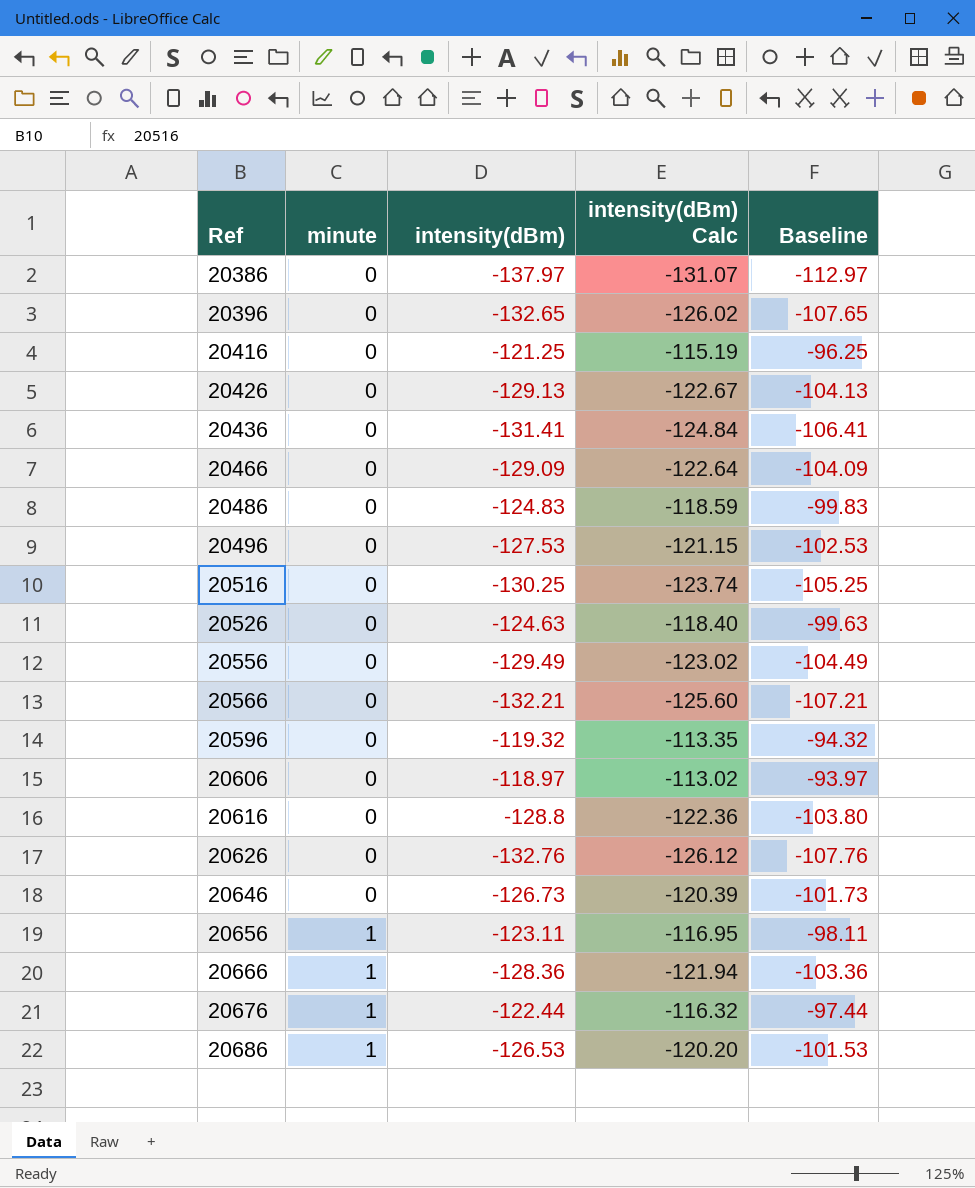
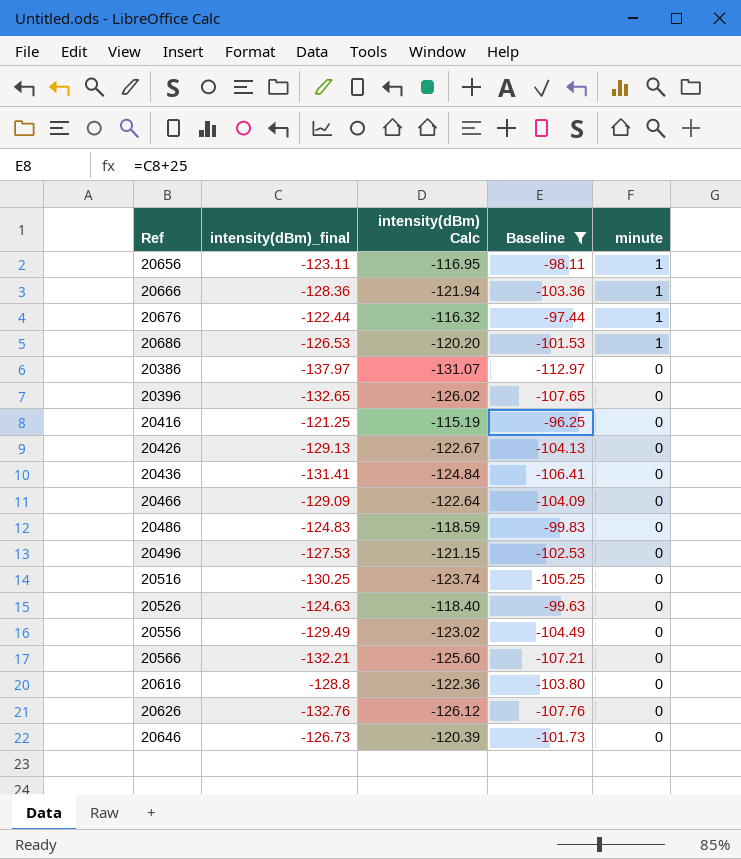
filter: none -> Baseline <= -96.25
row order: Ref ascending -> minute descending
column name: intensity(dBm) -> intensity(dBm)_final
column minute | position: 2 -> 5

